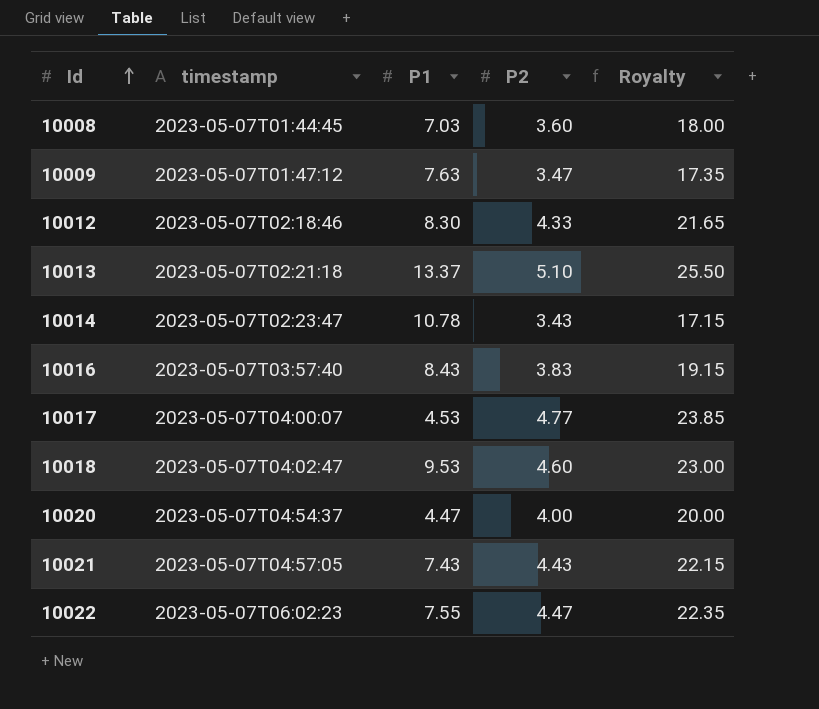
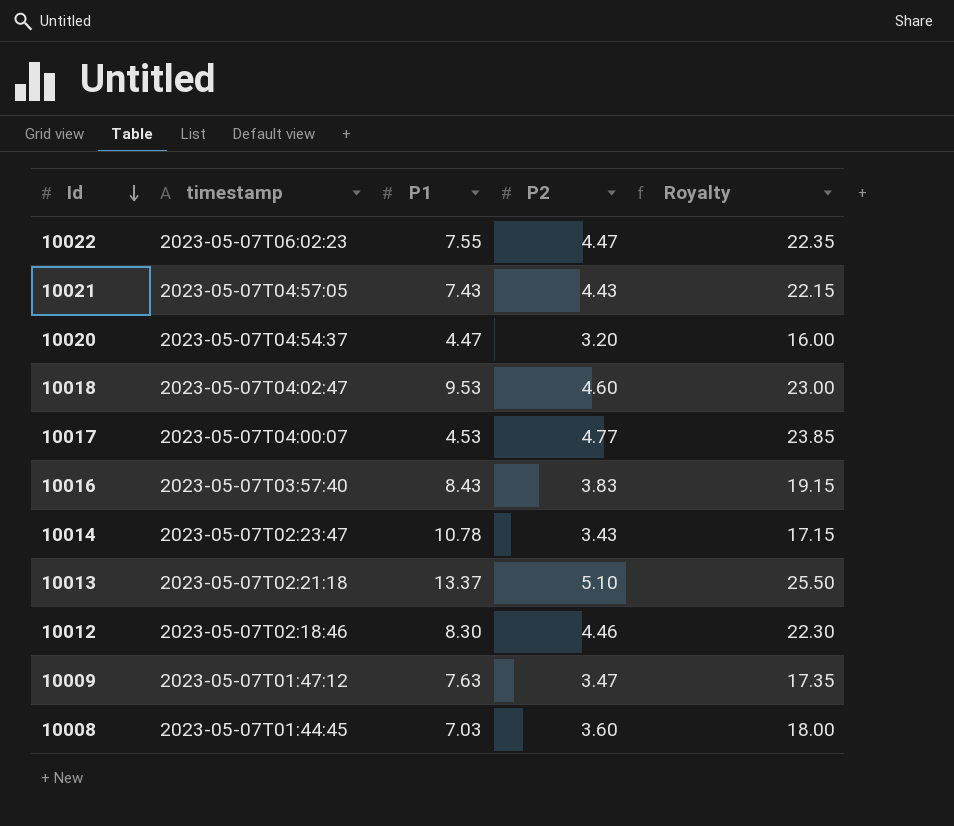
row order: Id ascending -> Id descending
10020 | P2: 4.00 -> 3.20
10020 | Royalty: 20.00 -> 16.00
10012 | P2: 4.33 -> 4.46
10012 | Royalty: 21.65 -> 22.30

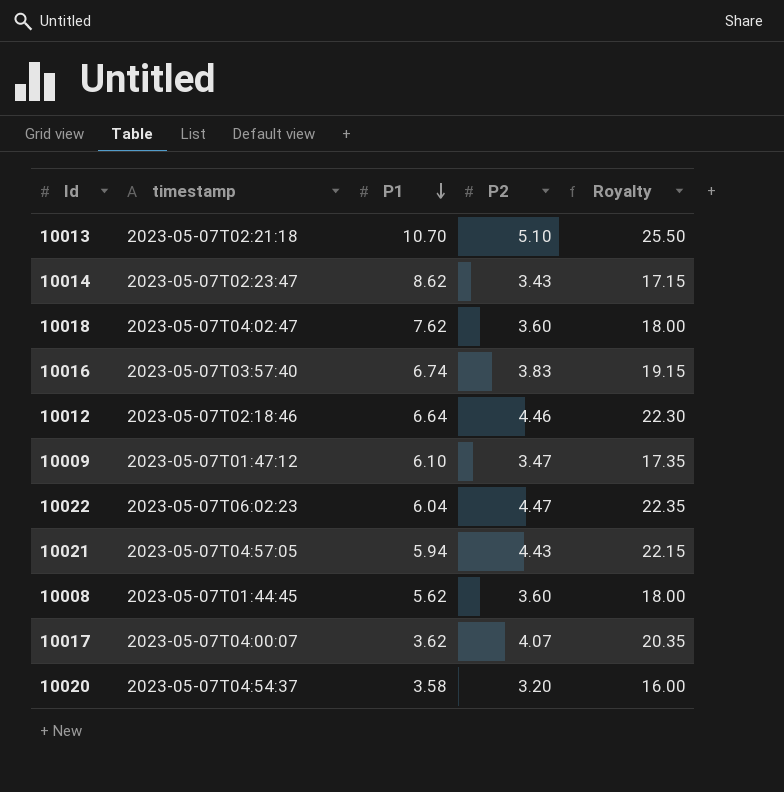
row order: Id descending -> P1 descending
10013 | P1: 13.37 -> 10.70
10014 | P1: 10.78 -> 8.62
10018 | P1: 9.53 -> 7.62
10018 | P2: 4.60 -> 3.60
10018 | Royalty: 23.00 -> 18.00
10016 | P1: 8.43 -> 6.74
10012 | P1: 8.30 -> 6.64
10009 | P1: 7.63 -> 6.10
10022 | P1: 7.55 -> 6.04
10021 | P1: 7.43 -> 5.94
10008 | P1: 7.03 -> 5.62
10017 | P1: 4.53 -> 3.62
10017 | P2: 4.77 -> 4.07
10017 | Royalty: 23.85 -> 20.35
10020 | P1: 4.47 -> 3.58

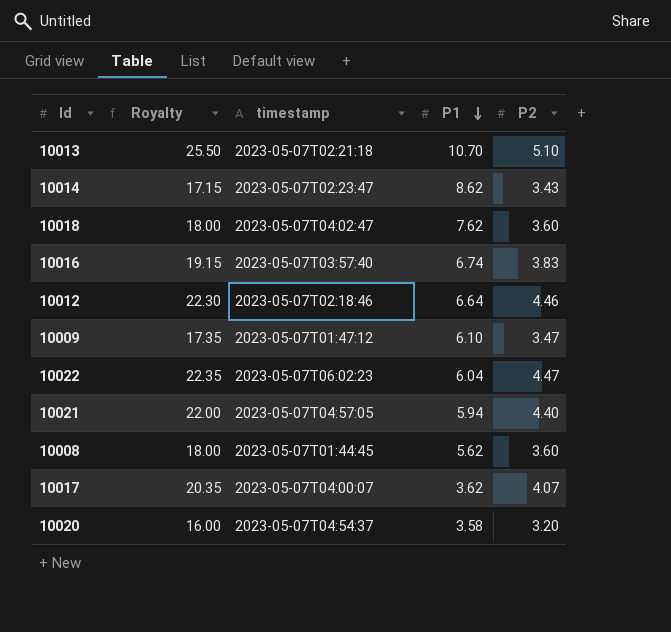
column Royalty | position: 5 -> 2
10021 | Royalty: 22.15 -> 22.00
10021 | P2: 4.43 -> 4.40

